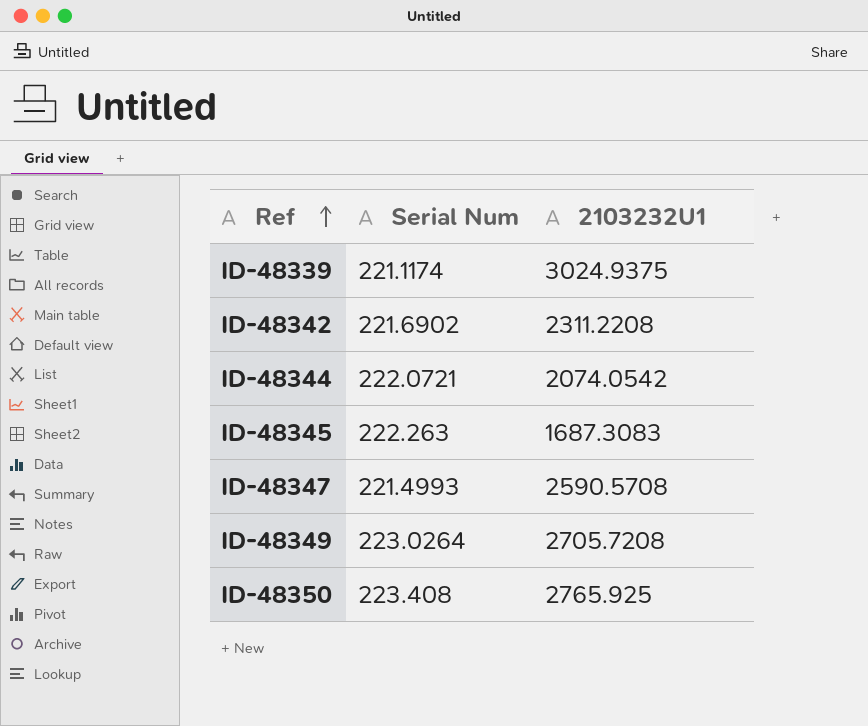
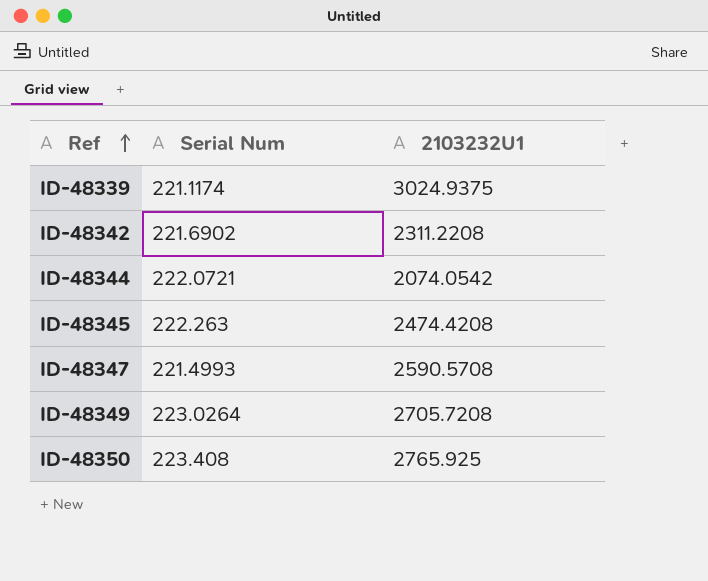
ID-48345 | 2103232U1: 1687.3083 -> 2474.4208

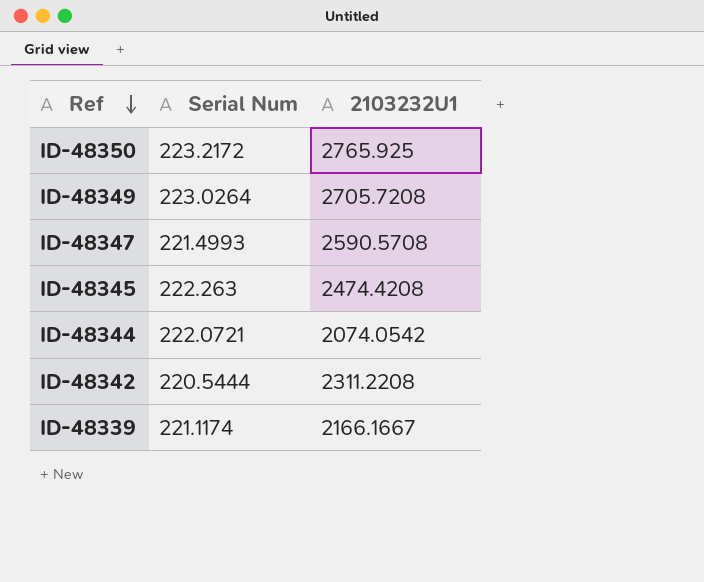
row order: Ref ascending -> Ref descending
ID-48350 | Serial Num: 223.408 -> 223.2172
ID-48342 | Serial Num: 221.6902 -> 220.5444
ID-48339 | 2103232U1: 3024.9375 -> 2166.1667

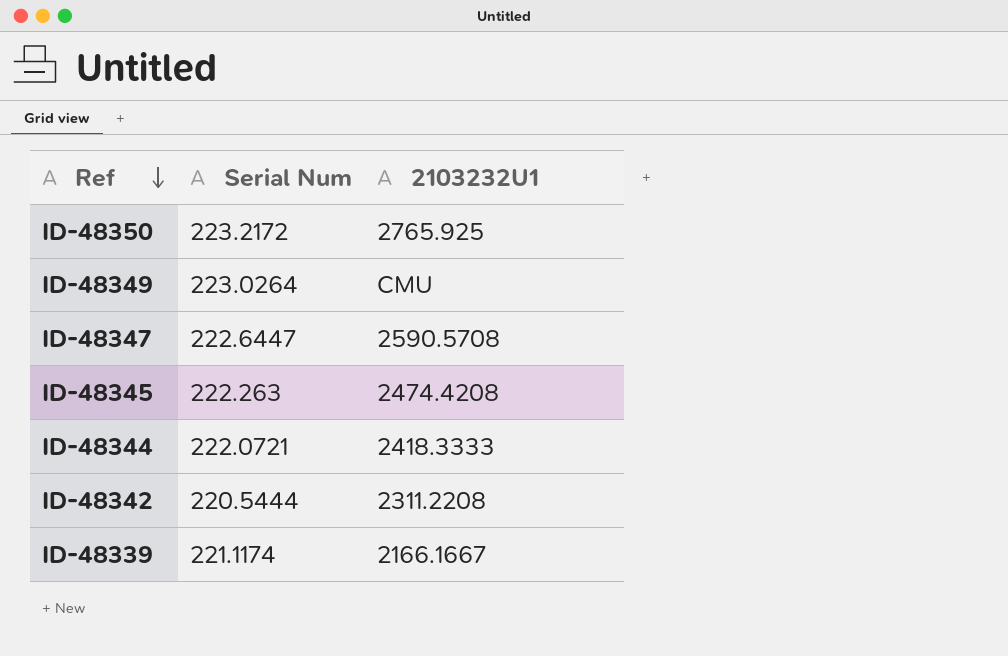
ID-48349 | 2103232U1: 2705.7208 -> CMU
ID-48347 | Serial Num: 221.4993 -> 222.6447
ID-48344 | 2103232U1: 2074.0542 -> 2418.3333

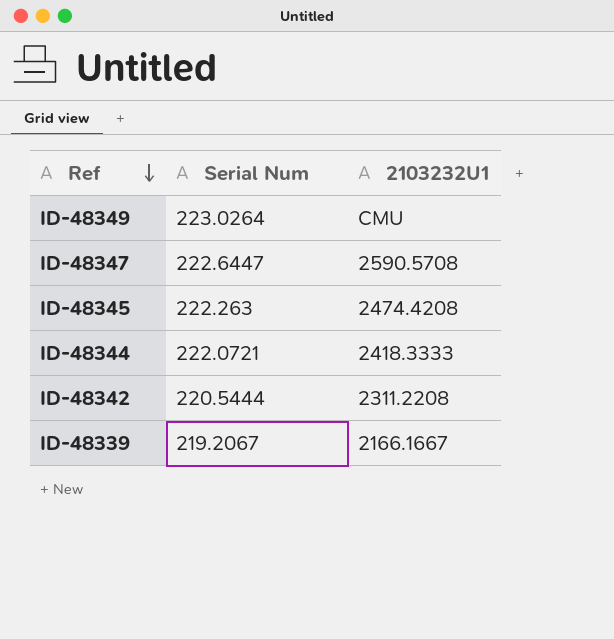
row ID-48350: 223.2172 | 2765.925 -> none
ID-48339 | Serial Num: 221.1174 -> 219.2067

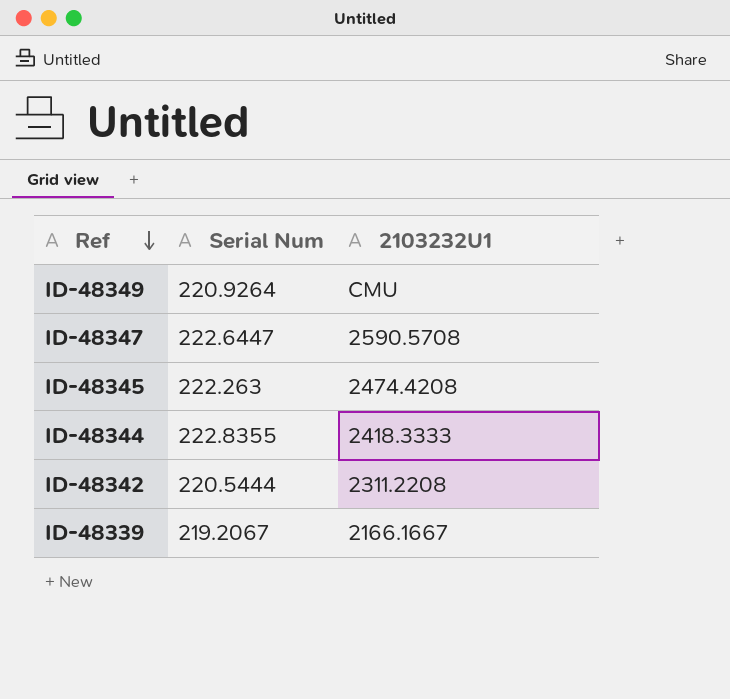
ID-48349 | Serial Num: 223.0264 -> 220.9264
ID-48344 | Serial Num: 222.0721 -> 222.8355

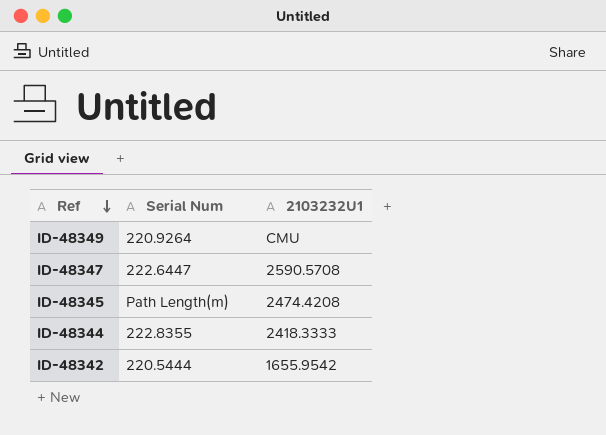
row ID-48339: 219.2067 | 2166.1667 -> none
ID-48345 | Serial Num: 222.263 -> Path Length(m)
ID-48342 | 2103232U1: 2311.2208 -> 1655.9542

